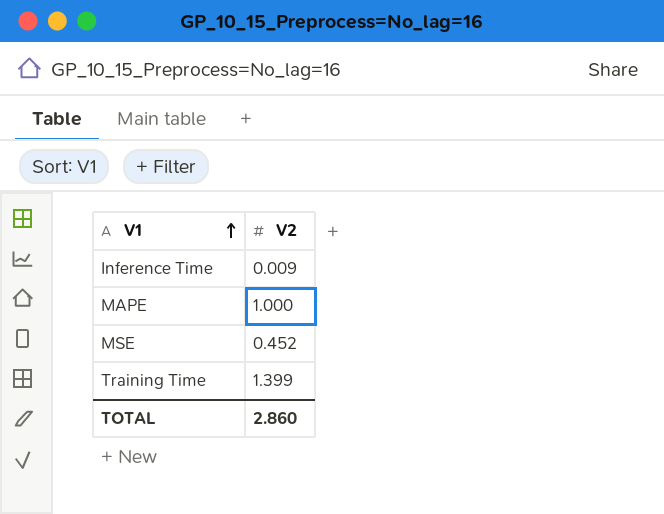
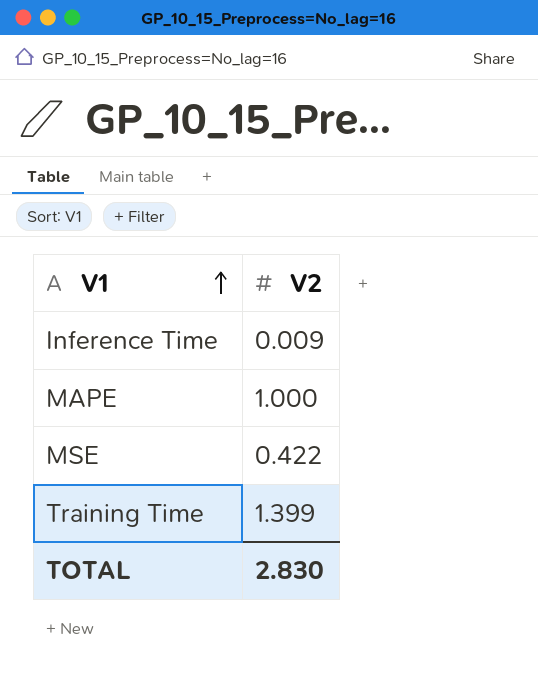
MSE | V2: 0.452 -> 0.422
TOTAL | V2: 2.860 -> 2.830

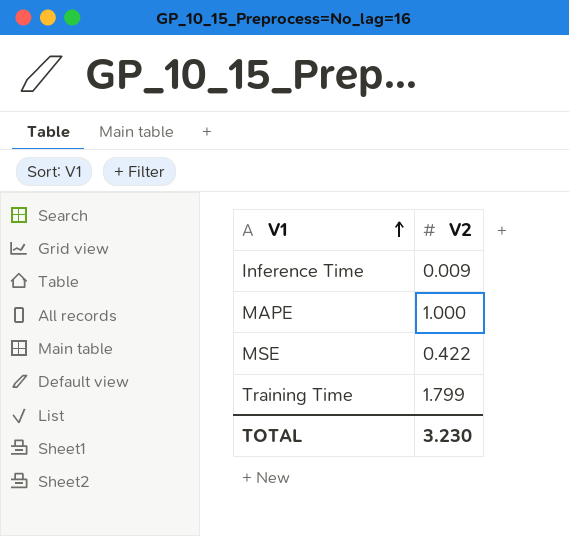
Training Time | V2: 1.399 -> 1.799
TOTAL | V2: 2.830 -> 3.230

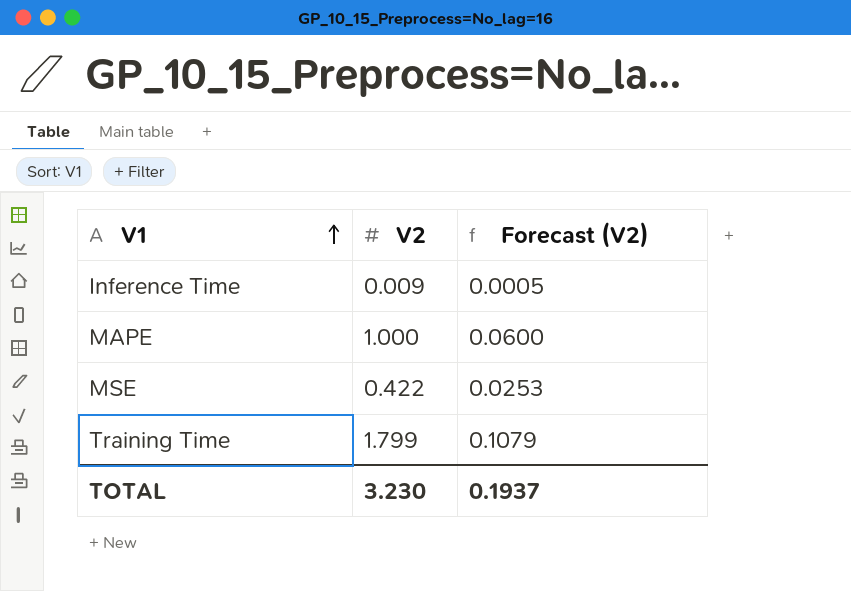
column Forecast (V2) | formula: none -> [V2] * 0.06

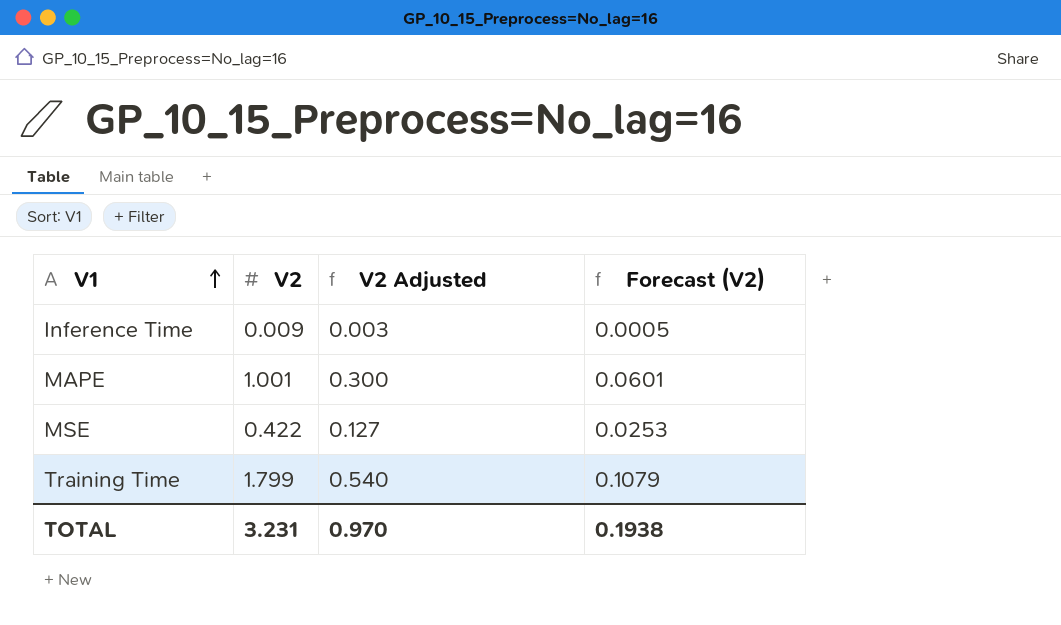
column V2 Adjusted | formula: none -> [V2] * 0.3
MAPE | V2: 1.000 -> 1.001
MAPE | Forecast (V2): 0.0600 -> 0.0601
TOTAL | V2: 3.230 -> 3.231
TOTAL | Forecast (V2): 0.1937 -> 0.1938

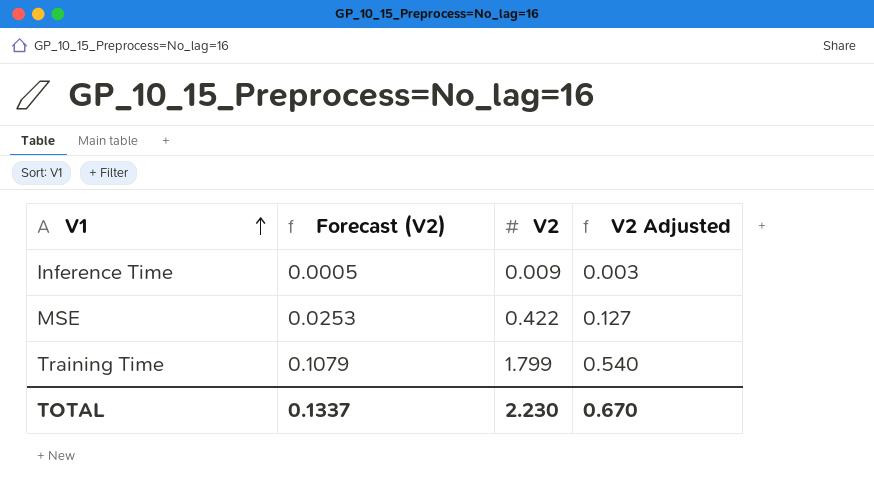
column Forecast (V2) | position: 4 -> 2
row MAPE: 1.001 | 0.300 | 0.0601 -> none
TOTAL | Forecast (V2): 0.1938 -> 0.1337
TOTAL | V2: 3.231 -> 2.230
TOTAL | V2 Adjusted: 0.970 -> 0.670

